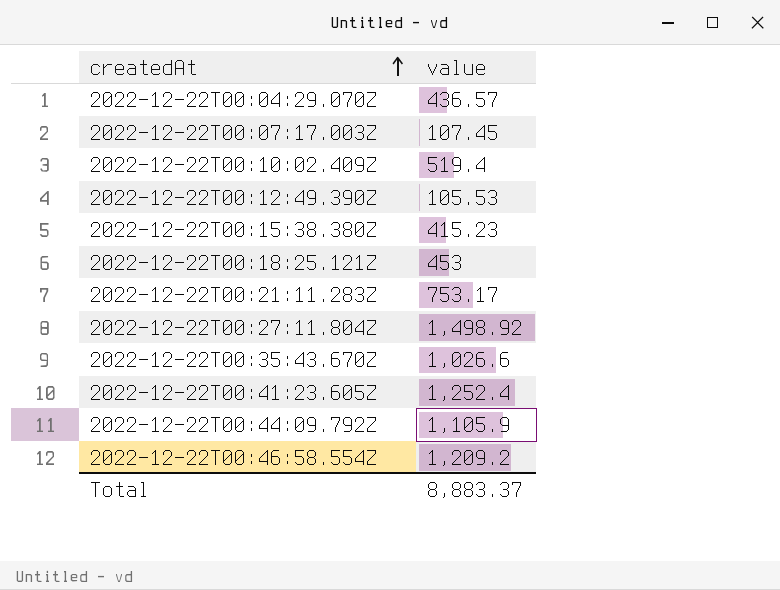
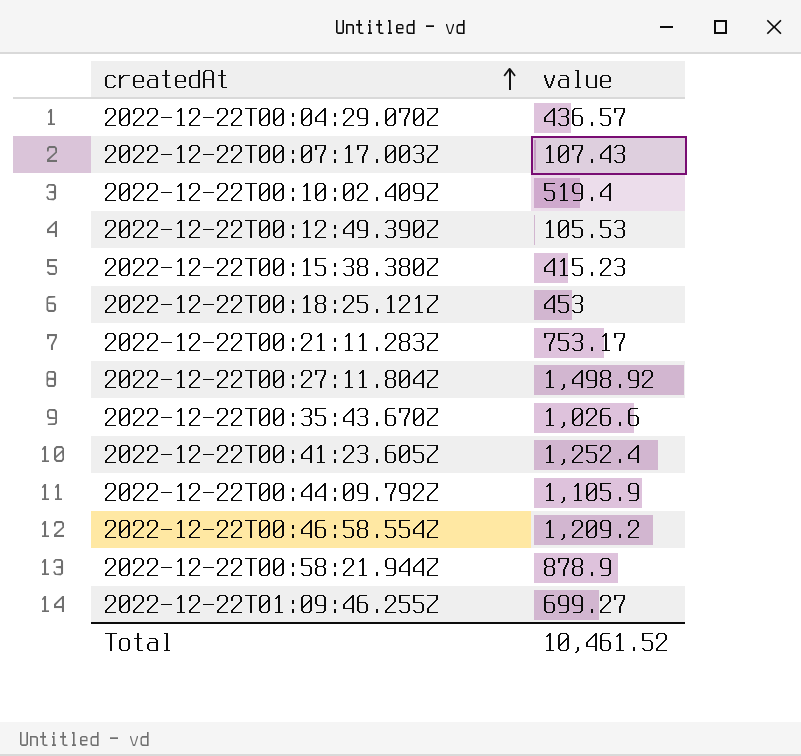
2022-12-22T00:07:17.003Z | value: 107.45 -> 107.43
row 2022-12-22T00:58:21.944Z: none -> 878.9
row 2022-12-22T01:09:46.255Z: none -> 699.27
Total | value: 8,883.37 -> 10,461.52

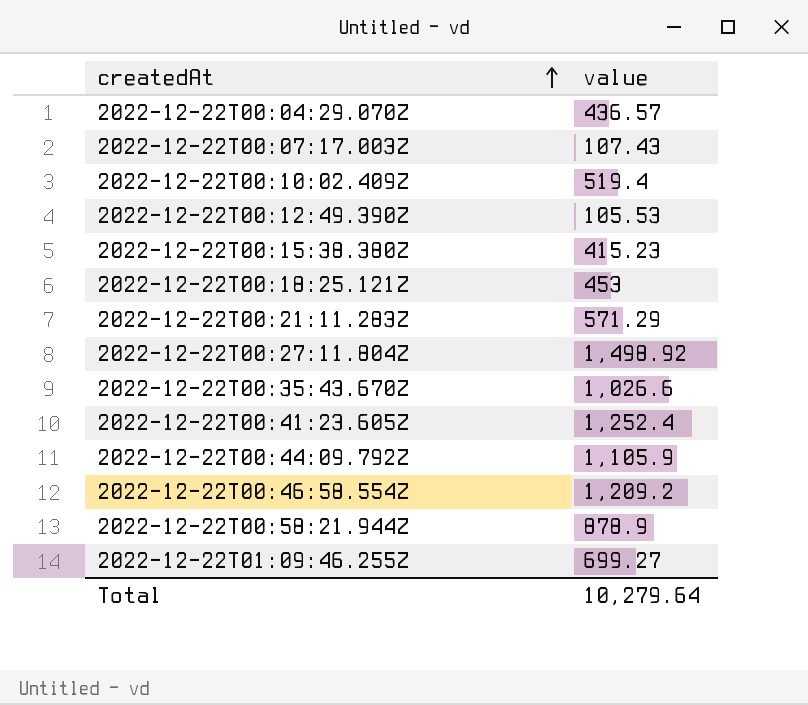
2022-12-22T00:21:11.283Z | value: 753.17 -> 571.29
Total | value: 10,461.52 -> 10,279.64

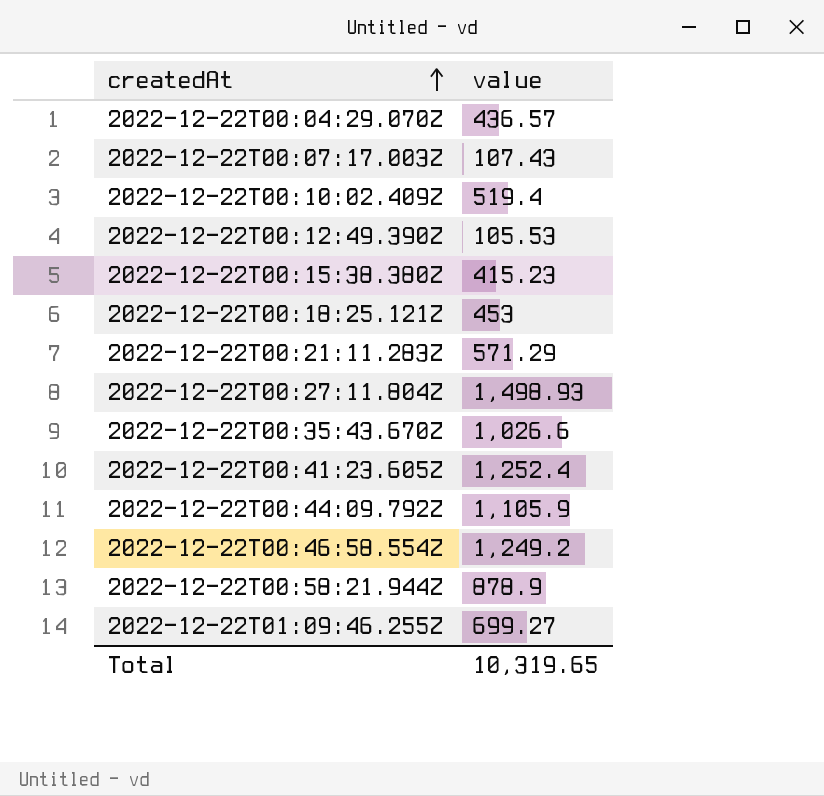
2022-12-22T00:27:11.804Z | value: 1,498.92 -> 1,498.93
2022-12-22T00:46:58.554Z | value: 1,209.2 -> 1,249.2
Total | value: 10,279.64 -> 10,319.65

